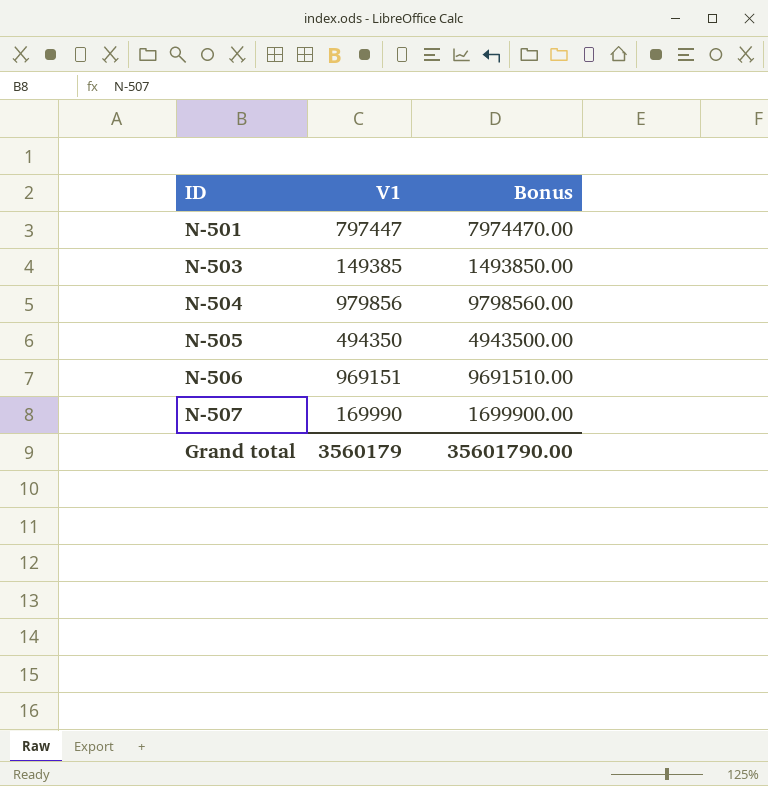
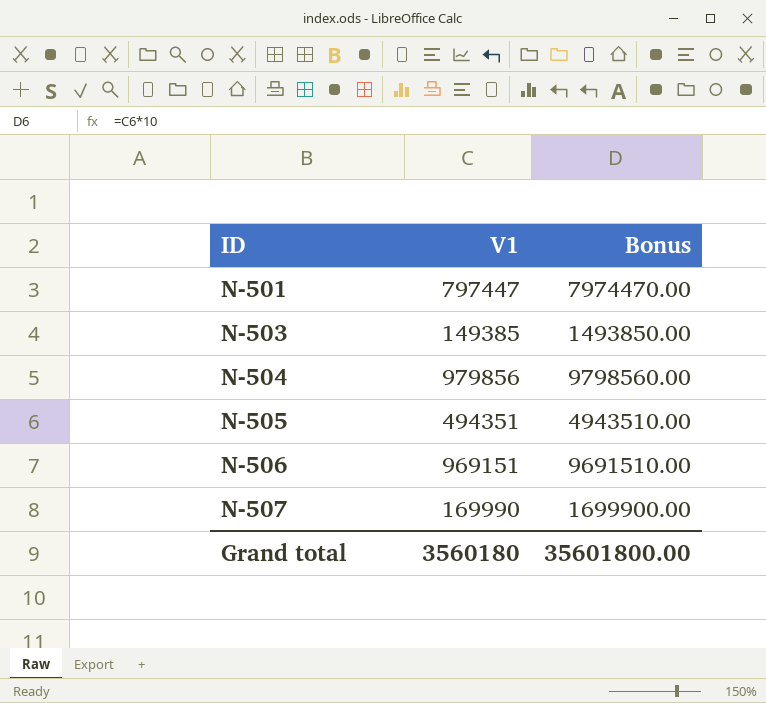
N-505 | V1: 494350 -> 494351
N-505 | Bonus: 4943500.00 -> 4943510.00
Grand total | V1: 3560179 -> 3560180
Grand total | Bonus: 35601790.00 -> 35601800.00

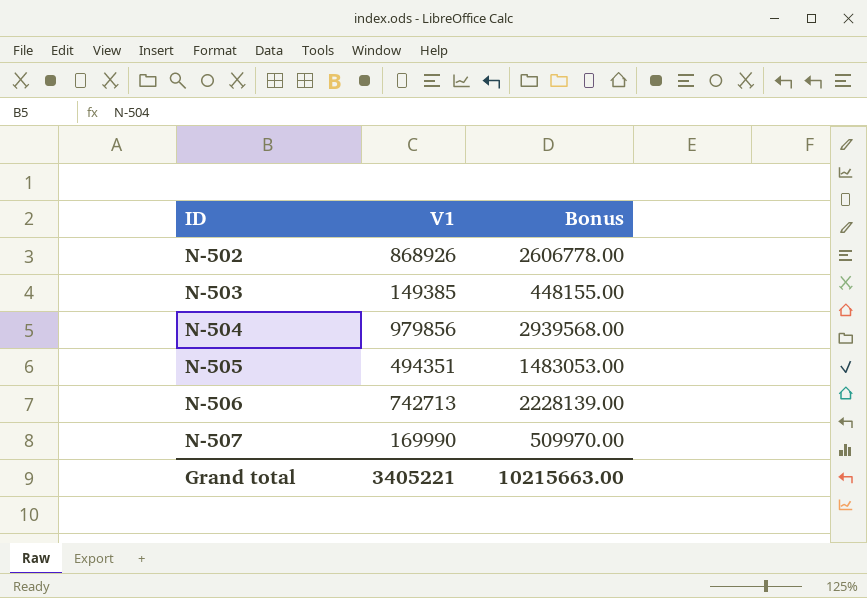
column Bonus | formula: [V1] * 10 -> [V1] * 3
row N-501: 797447 | 7974470.00 -> none
row N-502: none -> 868926 | 2606778.00
N-506 | V1: 969151 -> 742713
Grand total | V1: 3560180 -> 3405221
Grand total | Bonus: 35601800.00 -> 10215663.00

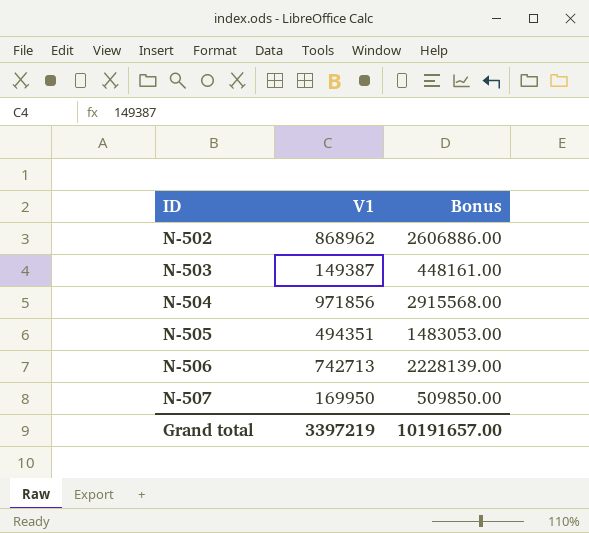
N-502 | V1: 868926 -> 868962
N-502 | Bonus: 2606778.00 -> 2606886.00
N-503 | V1: 149385 -> 149387
N-503 | Bonus: 448155.00 -> 448161.00
N-504 | V1: 979856 -> 971856
N-504 | Bonus: 2939568.00 -> 2915568.00
N-507 | V1: 169990 -> 169950
N-507 | Bonus: 509970.00 -> 509850.00
Grand total | V1: 3405221 -> 3397219
Grand total | Bonus: 10215663.00 -> 10191657.00

